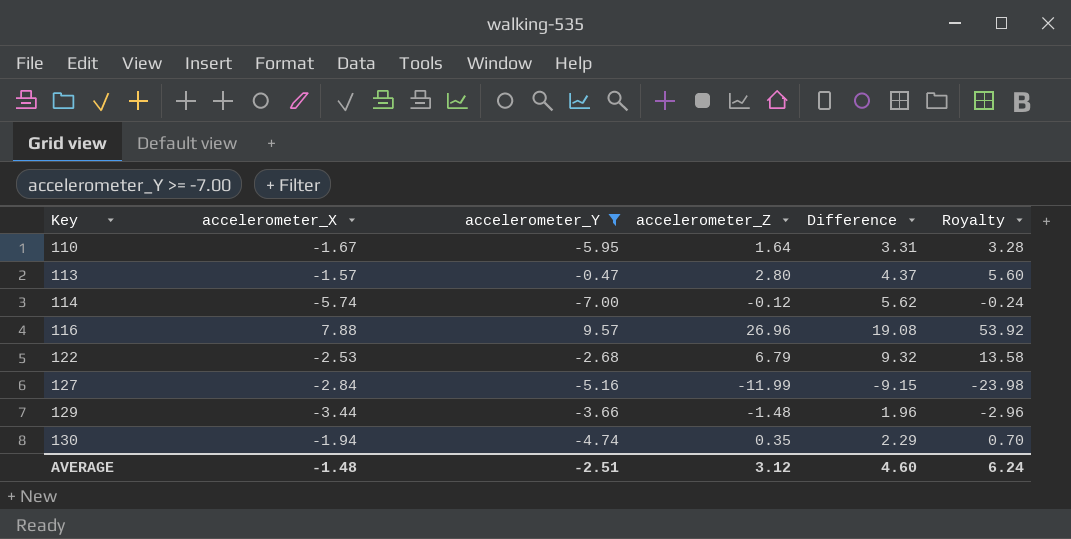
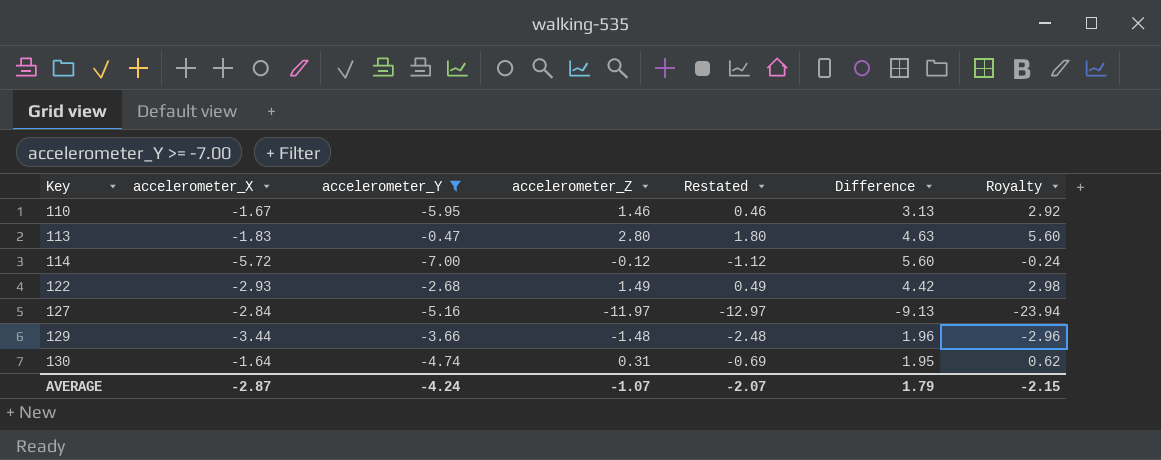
column Restated | formula: none -> [accelerometer_Z] - 1
row 116: 7.88 | 9.57 | 26.96 | 19.08 | 53.92 -> none
110 | accelerometer_Z: 1.64 -> 1.46
110 | Difference: 3.31 -> 3.13
110 | Royalty: 3.28 -> 2.92
113 | accelerometer_X: -1.57 -> -1.83
113 | Difference: 4.37 -> 4.63
114 | accelerometer_X: -5.74 -> -5.72
114 | Difference: 5.62 -> 5.60
122 | accelerometer_X: -2.53 -> -2.93
122 | accelerometer_Z: 6.79 -> 1.49
122 | Difference: 9.32 -> 4.42
122 | Royalty: 13.58 -> 2.98
127 | accelerometer_Z: -11.99 -> -11.97
127 | Difference: -9.15 -> -9.13
127 | Royalty: -23.98 -> -23.94
130 | accelerometer_X: -1.94 -> -1.64
130 | accelerometer_Z: 0.35 -> 0.31
130 | Difference: 2.29 -> 1.95
130 | Royalty: 0.70 -> 0.62
AVERAGE | accelerometer_X: -1.48 -> -2.87
AVERAGE | accelerometer_Y: -2.51 -> -4.24
AVERAGE | accelerometer_Z: 3.12 -> -1.07
AVERAGE | Difference: 4.60 -> 1.79
AVERAGE | Royalty: 6.24 -> -2.15

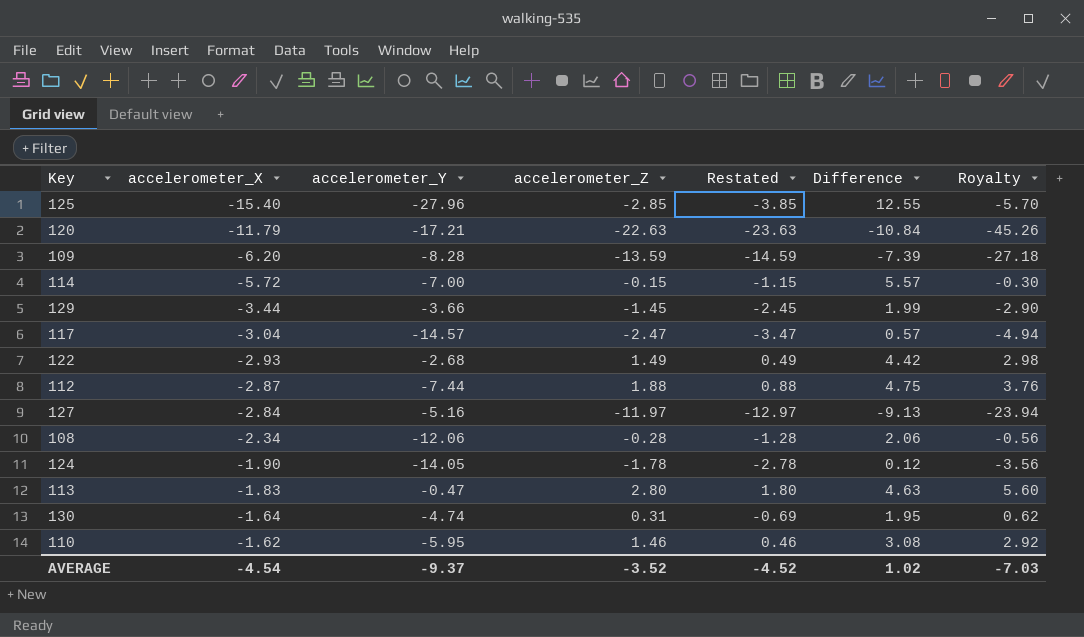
filter: accelerometer_Y >= -7.00 -> none
row order: Key ascending -> accelerometer_X ascending
114 | accelerometer_Z: -0.12 -> -0.15
114 | Restated: -1.12 -> -1.15
114 | Difference: 5.60 -> 5.57
114 | Royalty: -0.24 -> -0.30
129 | accelerometer_Z: -1.48 -> -1.45
129 | Restated: -2.48 -> -2.45
129 | Difference: 1.96 -> 1.99
129 | Royalty: -2.96 -> -2.90
110 | accelerometer_X: -1.67 -> -1.62
110 | Difference: 3.13 -> 3.08
AVERAGE | accelerometer_X: -2.87 -> -4.54
AVERAGE | accelerometer_Y: -4.24 -> -9.37
AVERAGE | accelerometer_Z: -1.07 -> -3.52
AVERAGE | Restated: -2.07 -> -4.52
AVERAGE | Difference: 1.79 -> 1.02
AVERAGE | Royalty: -2.15 -> -7.03

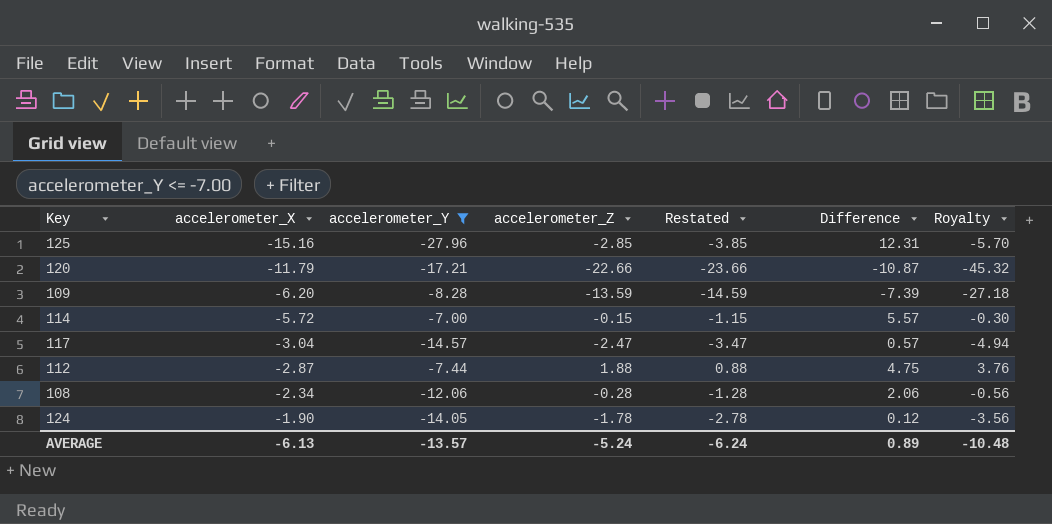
filter: none -> accelerometer_Y <= -7.00
125 | accelerometer_X: -15.40 -> -15.16
125 | Difference: 12.55 -> 12.31
120 | accelerometer_Z: -22.63 -> -22.66
120 | Restated: -23.63 -> -23.66
120 | Difference: -10.84 -> -10.87
120 | Royalty: -45.26 -> -45.32
AVERAGE | accelerometer_X: -4.54 -> -6.13
AVERAGE | accelerometer_Y: -9.37 -> -13.57
AVERAGE | accelerometer_Z: -3.52 -> -5.24
AVERAGE | Restated: -4.52 -> -6.24
AVERAGE | Difference: 1.02 -> 0.89
AVERAGE | Royalty: -7.03 -> -10.48

